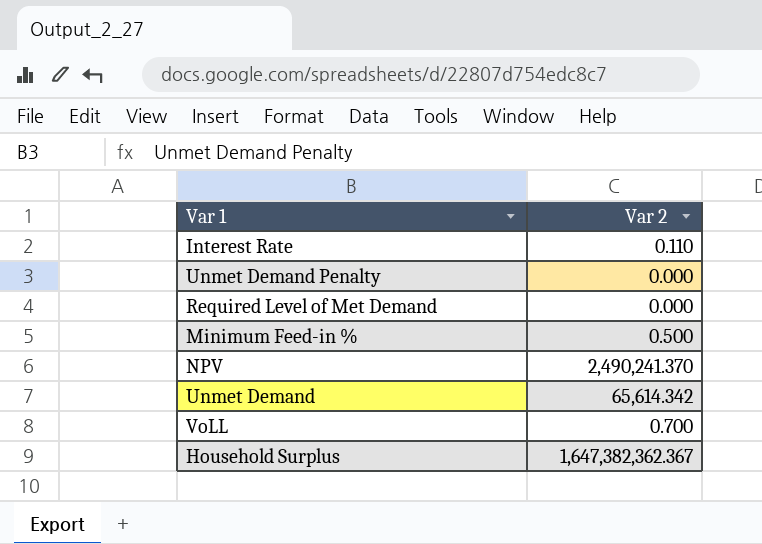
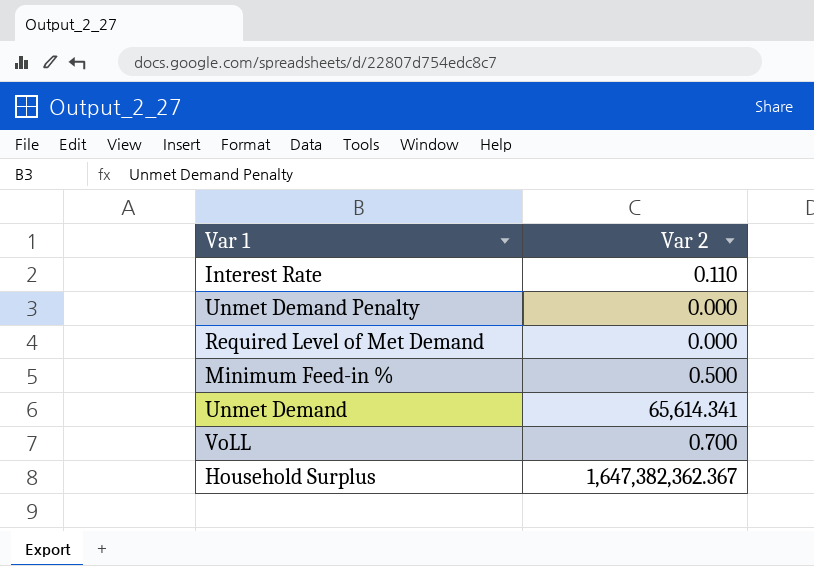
row NPV: 2,490,241.370 -> none
Unmet Demand | Var 2: 65,614.342 -> 65,614.341

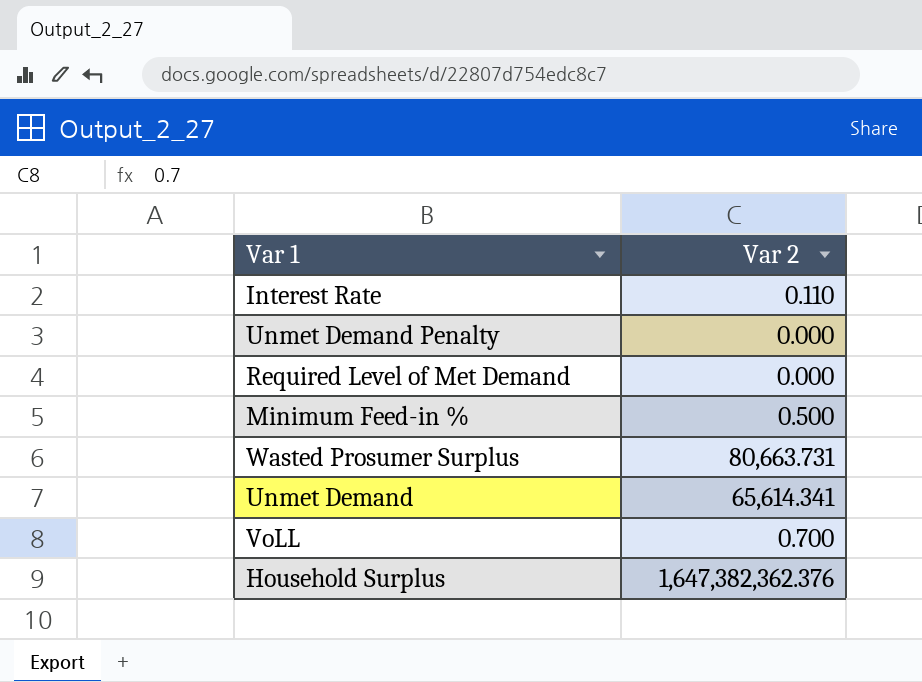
row Wasted Prosumer Surplus: none -> 80,663.731
Household Surplus | Var 2: 1,647,382,362.367 -> 1,647,382,362.376

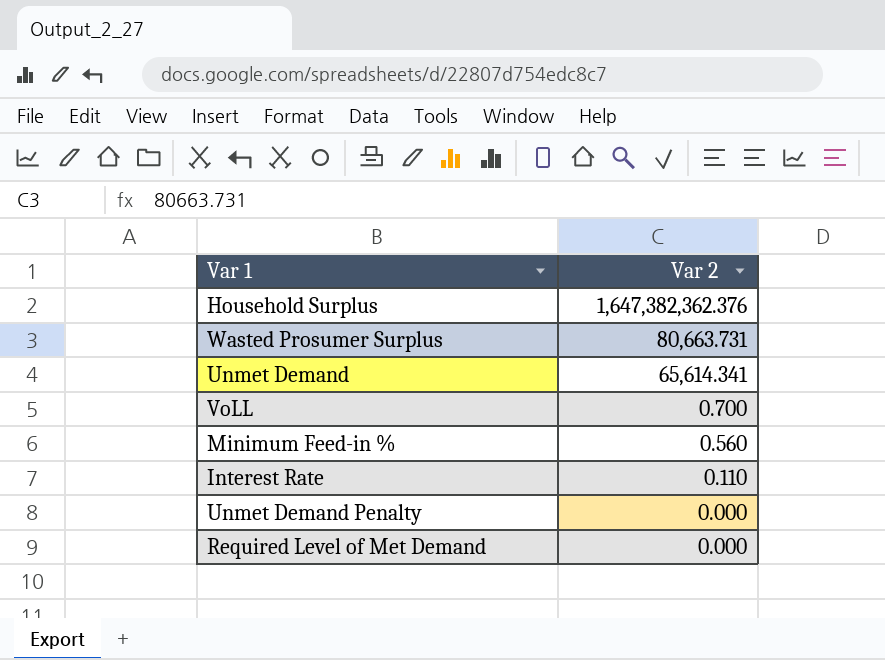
row order: none -> Var 2 descending
Minimum Feed-in % | Var 2: 0.500 -> 0.560

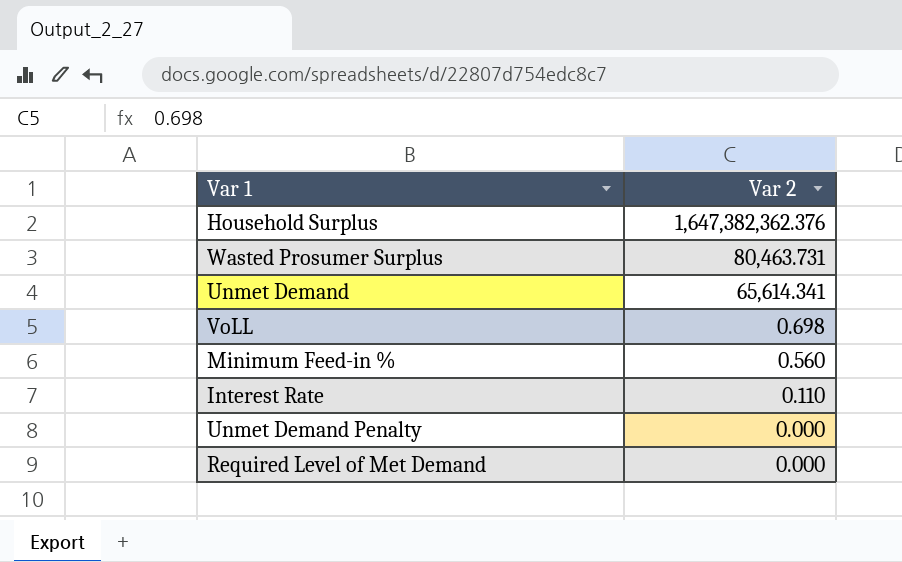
Wasted Prosumer Surplus | Var 2: 80,663.731 -> 80,463.731
VoLL | Var 2: 0.700 -> 0.698

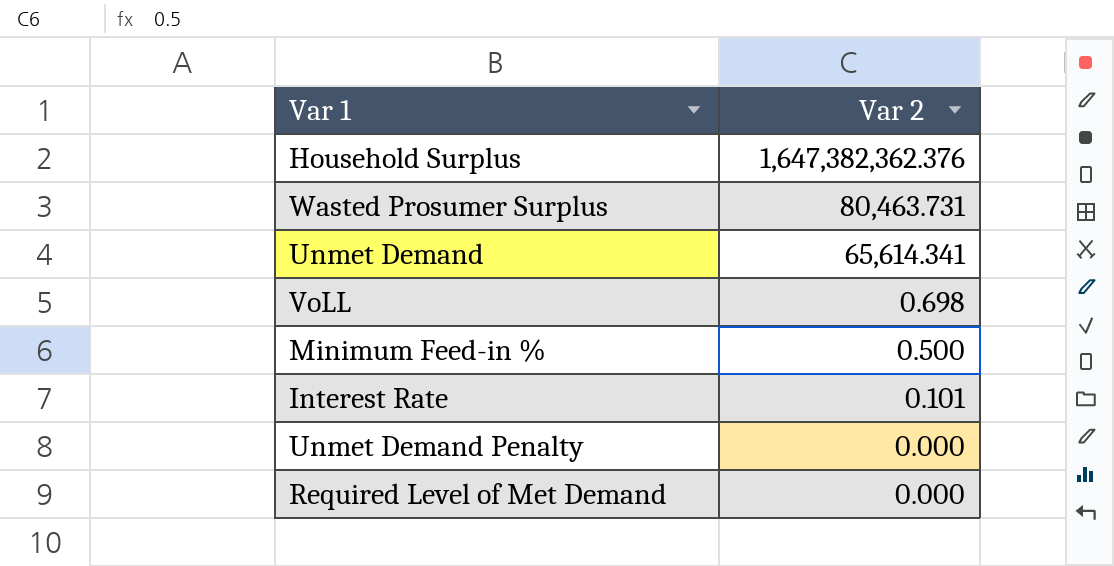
Minimum Feed-in % | Var 2: 0.560 -> 0.500
Interest Rate | Var 2: 0.110 -> 0.101

